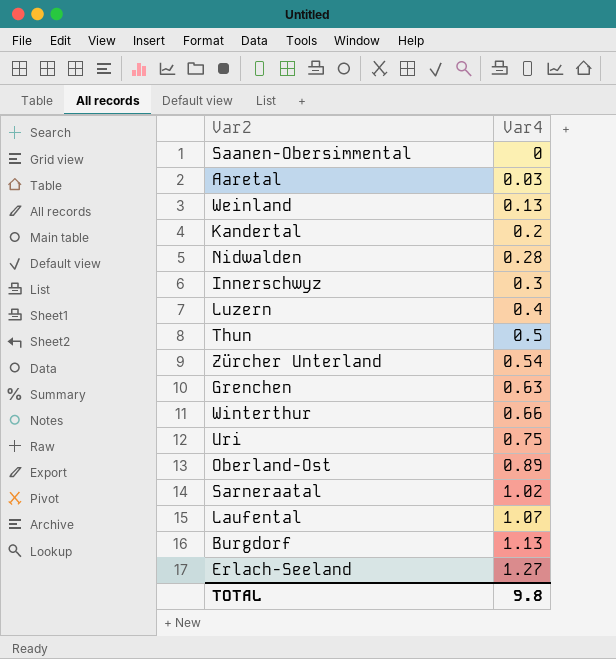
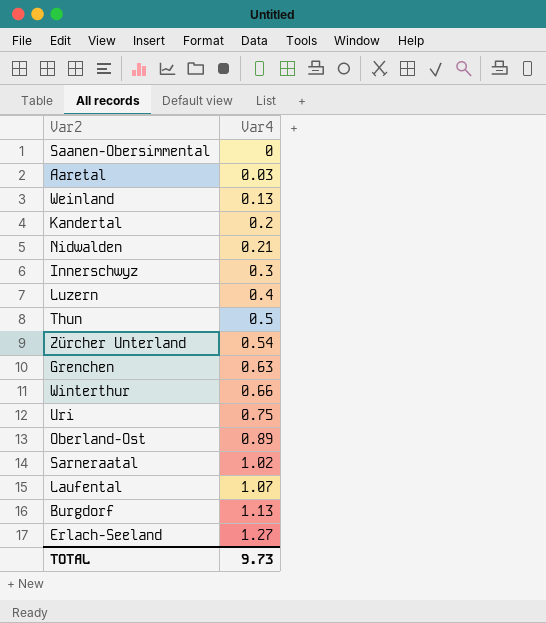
Nidwalden | Var4: 0.28 -> 0.21
TOTAL | Var4: 9.8 -> 9.73

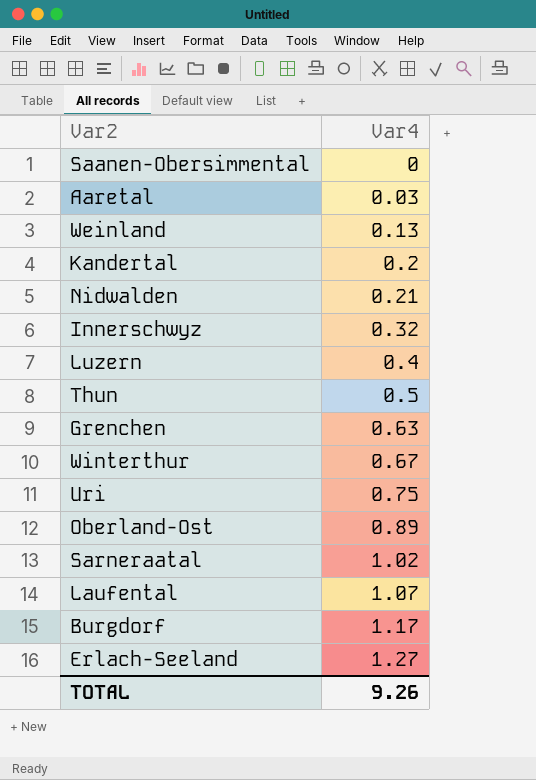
row Zürcher Unterland: 0.54 -> none
Innerschwyz | Var4: 0.3 -> 0.32
Winterthur | Var4: 0.66 -> 0.67
Burgdorf | Var4: 1.13 -> 1.17
TOTAL | Var4: 9.73 -> 9.26

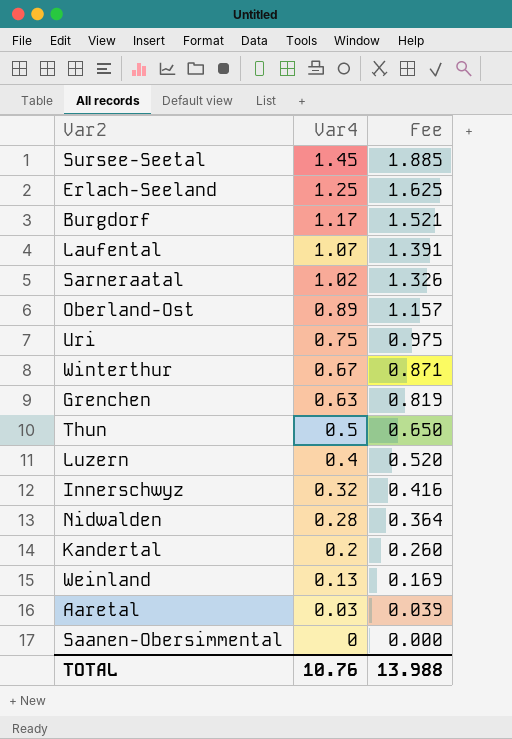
row order: Var4 ascending -> Var4 descending
column Fee | formula: none -> [Var4] * 1.3
row Sursee-Seetal: none -> 1.45 | 1.885
Erlach-Seeland | Var4: 1.27 -> 1.25
Nidwalden | Var4: 0.21 -> 0.28
TOTAL | Var4: 9.26 -> 10.76

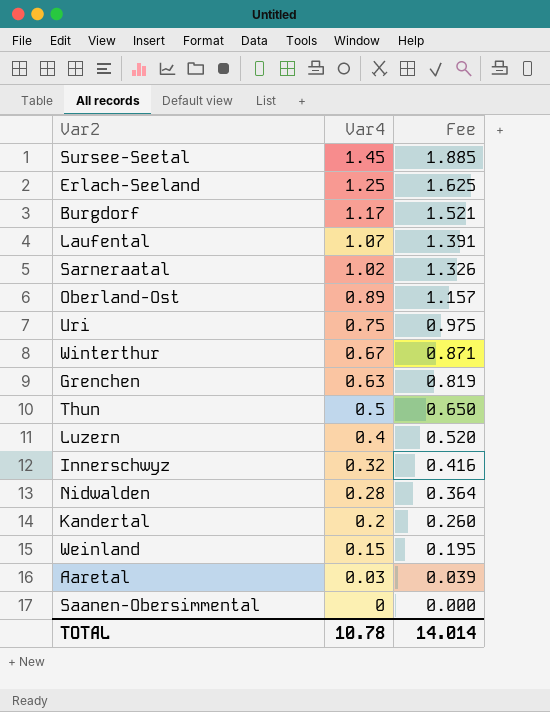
Weinland | Var4: 0.13 -> 0.15
Weinland | Fee: 0.169 -> 0.195
TOTAL | Var4: 10.76 -> 10.78
TOTAL | Fee: 13.988 -> 14.014

